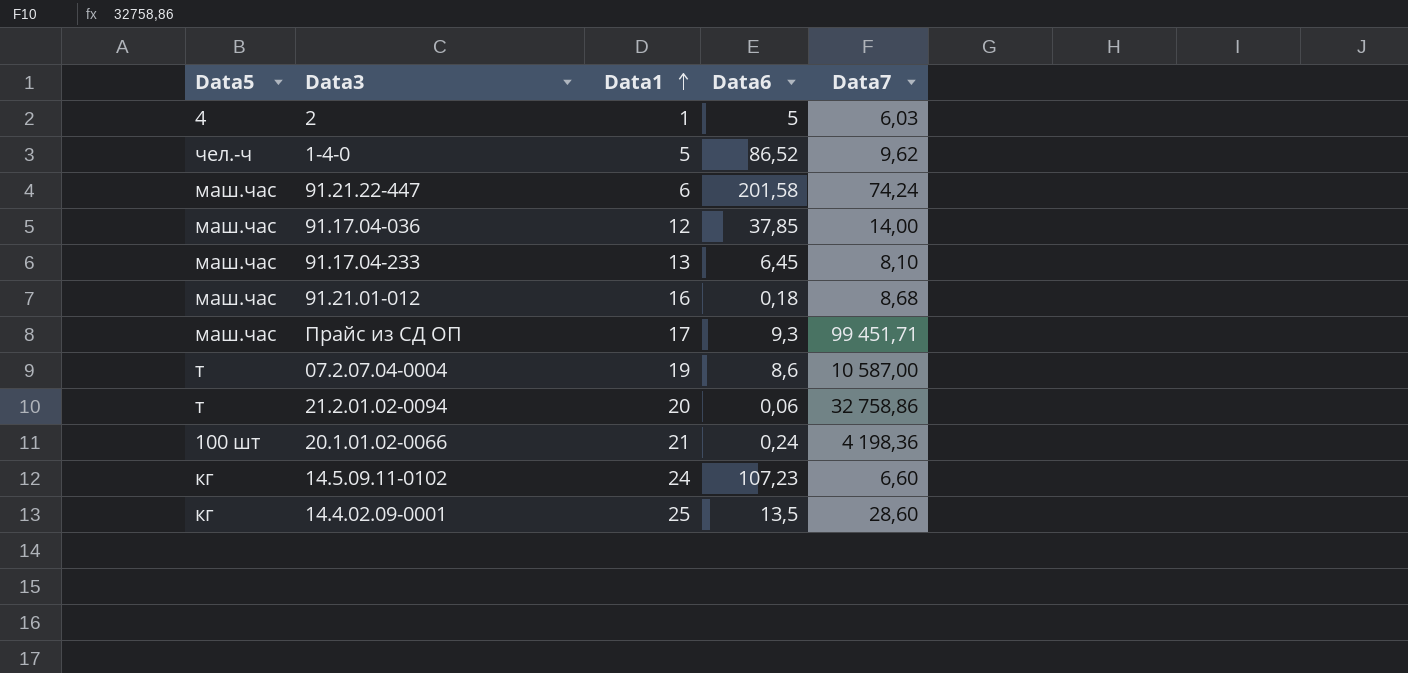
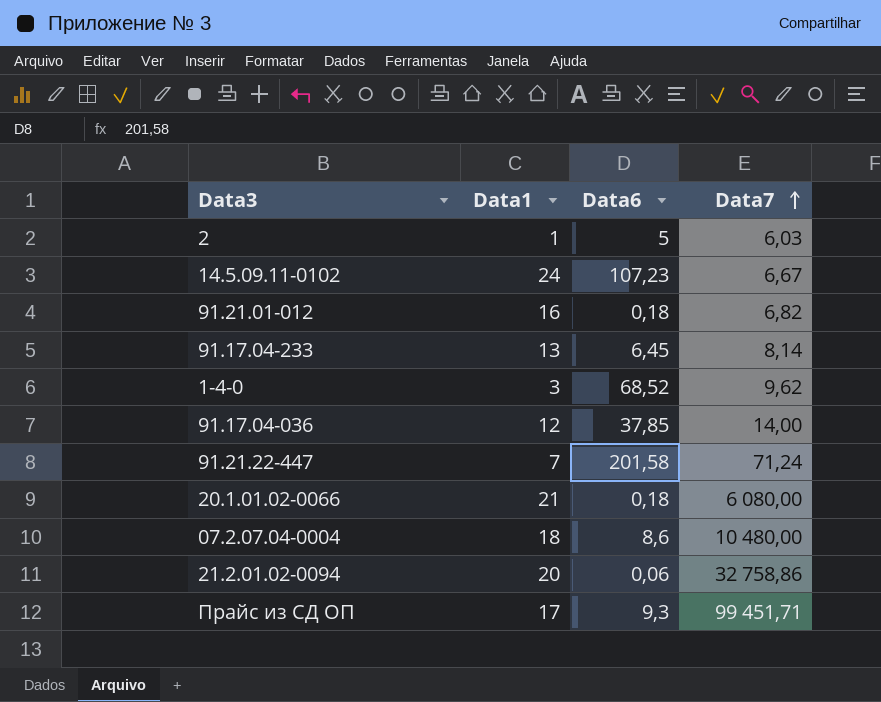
row order: Data1 ascending -> Data7 ascending
column Data5 | position: 1 -> none
row 14.4.02.09-0001: кг | 25 | 13,5 | 28,60 -> none
14.5.09.11-0102 | Data7: 6,60 -> 6,67
91.21.01-012 | Data7: 8,68 -> 6,82
91.17.04-233 | Data7: 8,10 -> 8,14
1-4-0 | Data1: 5 -> 3
1-4-0 | Data6: 86,52 -> 68,52
91.21.22-447 | Data1: 6 -> 7
91.21.22-447 | Data7: 74,24 -> 71,24
20.1.01.02-0066 | Data6: 0,24 -> 0,18
20.1.01.02-0066 | Data7: 4 198,36 -> 6 080,00
07.2.07.04-0004 | Data1: 19 -> 18
07.2.07.04-0004 | Data7: 10 587,00 -> 10 480,00

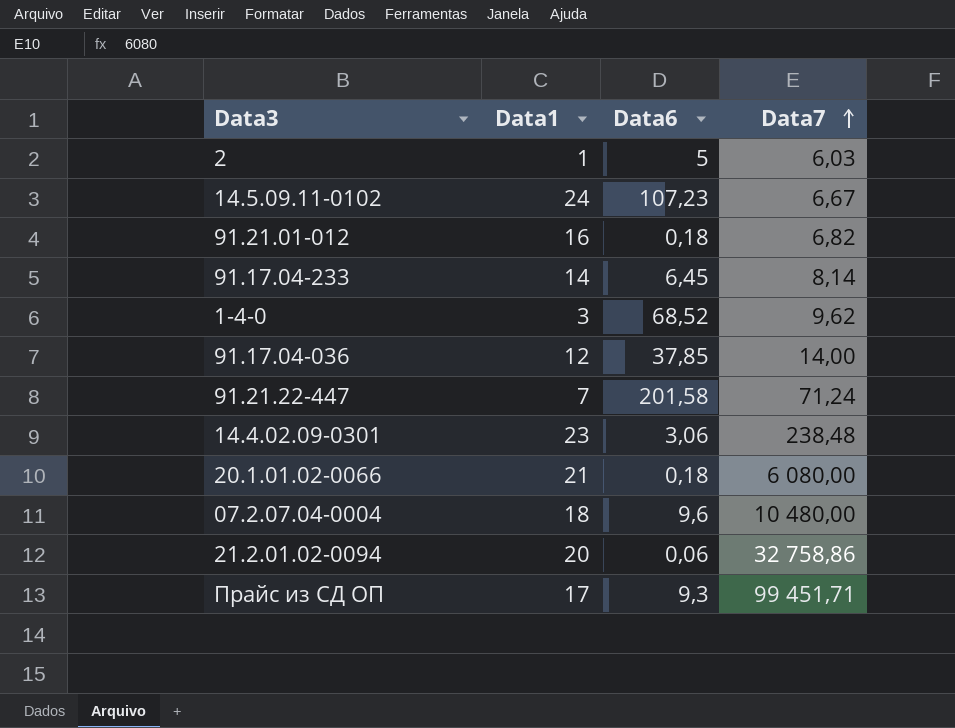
91.17.04-233 | Data1: 13 -> 14
row 14.4.02.09-0301: none -> 23 | 3,06 | 238,48
07.2.07.04-0004 | Data6: 8,6 -> 9,6

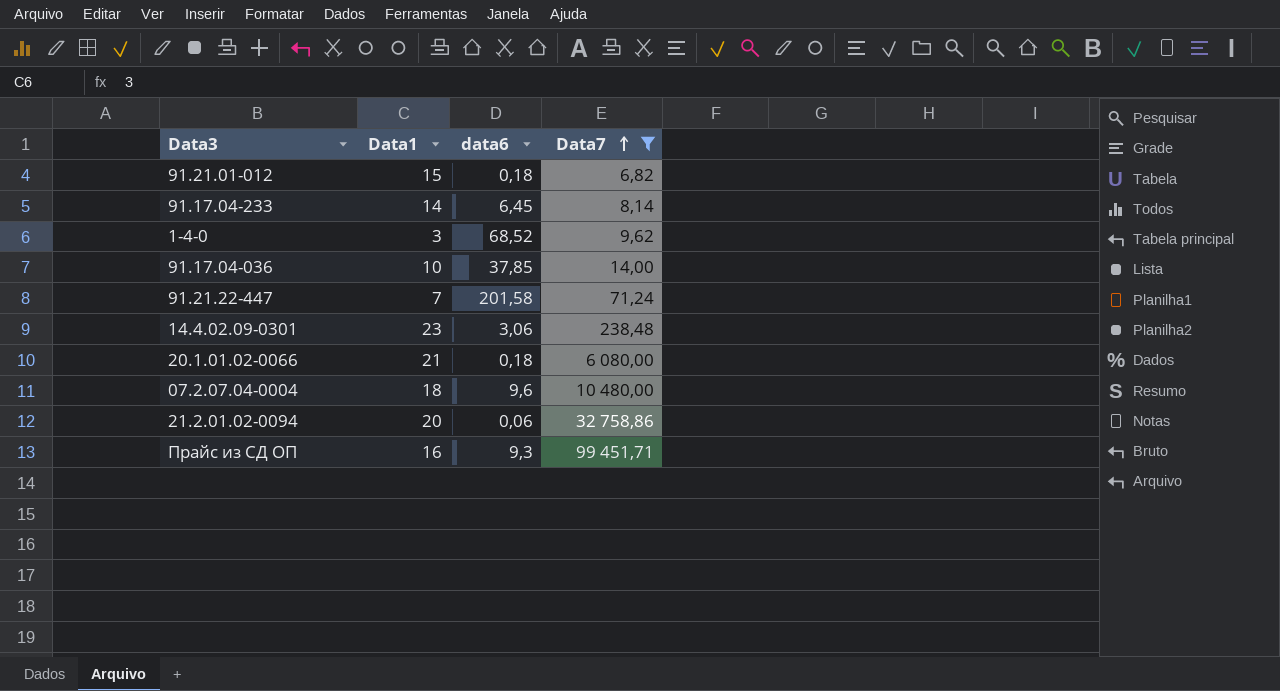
filter: none -> Data7 >= 6,82
column name: Data6 -> data6
91.21.01-012 | Data1: 16 -> 15
91.17.04-036 | Data1: 12 -> 10
Прайс из СД ОП | Data1: 17 -> 16

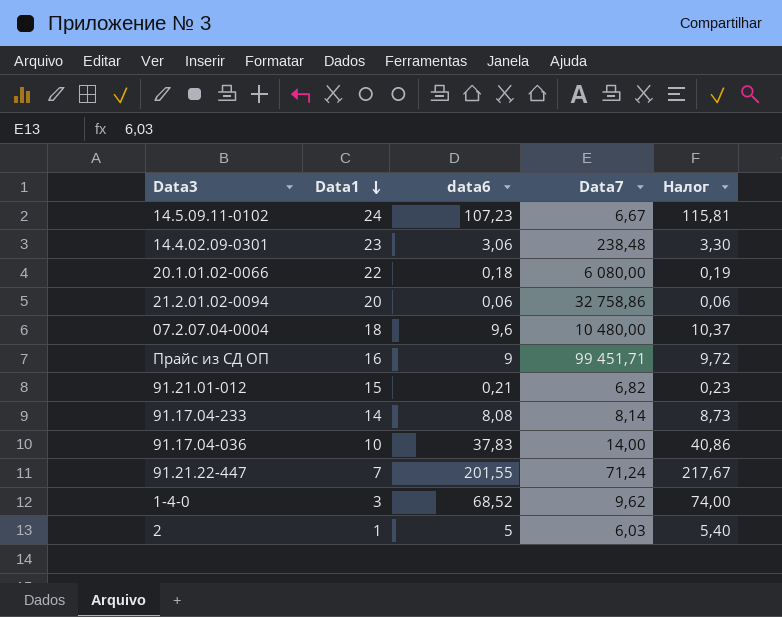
filter: Data7 >= 6,82 -> none
row order: Data7 ascending -> Data1 descending
column Налог | formula: none -> [data6] * 1,08
20.1.01.02-0066 | Data1: 21 -> 22
Прайс из СД ОП | data6: 9,3 -> 9
91.21.01-012 | data6: 0,18 -> 0,21
91.17.04-233 | data6: 6,45 -> 8,08
91.17.04-036 | data6: 37,85 -> 37,83
91.21.22-447 | data6: 201,58 -> 201,55

